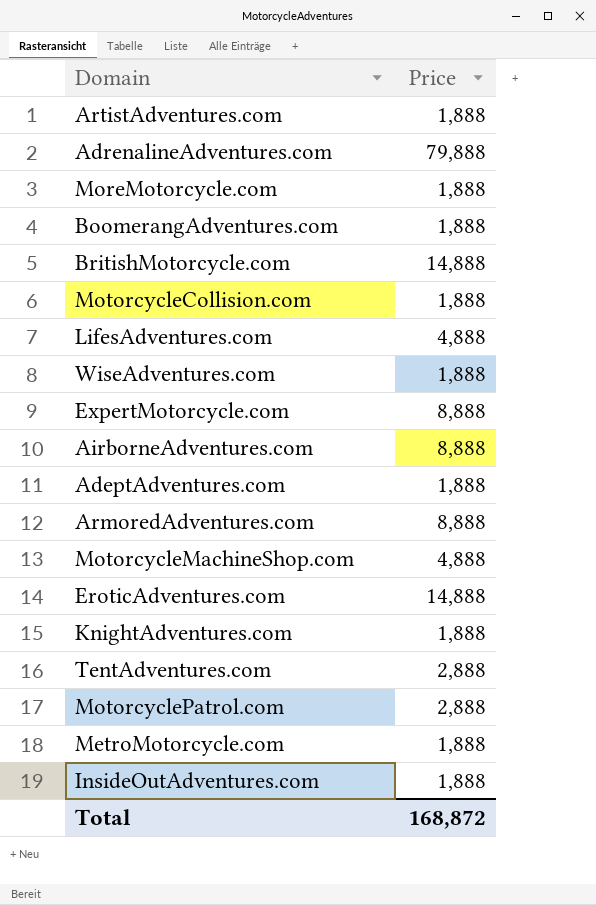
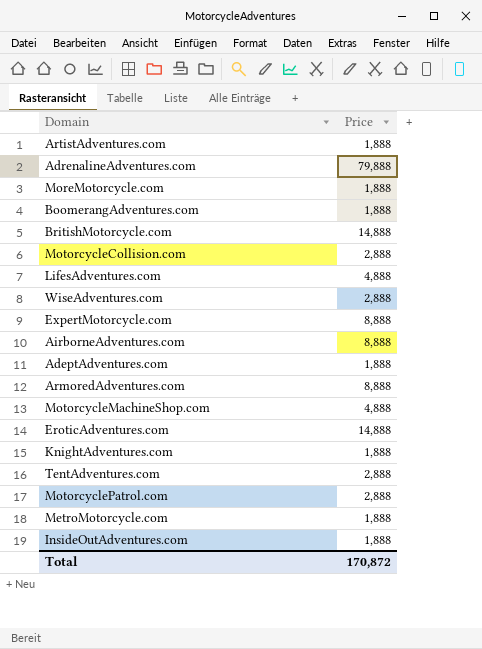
MotorcycleCollision.com | Price: 1,888 -> 2,888
WiseAdventures.com | Price: 1,888 -> 2,888
Total | Price: 168,872 -> 170,872

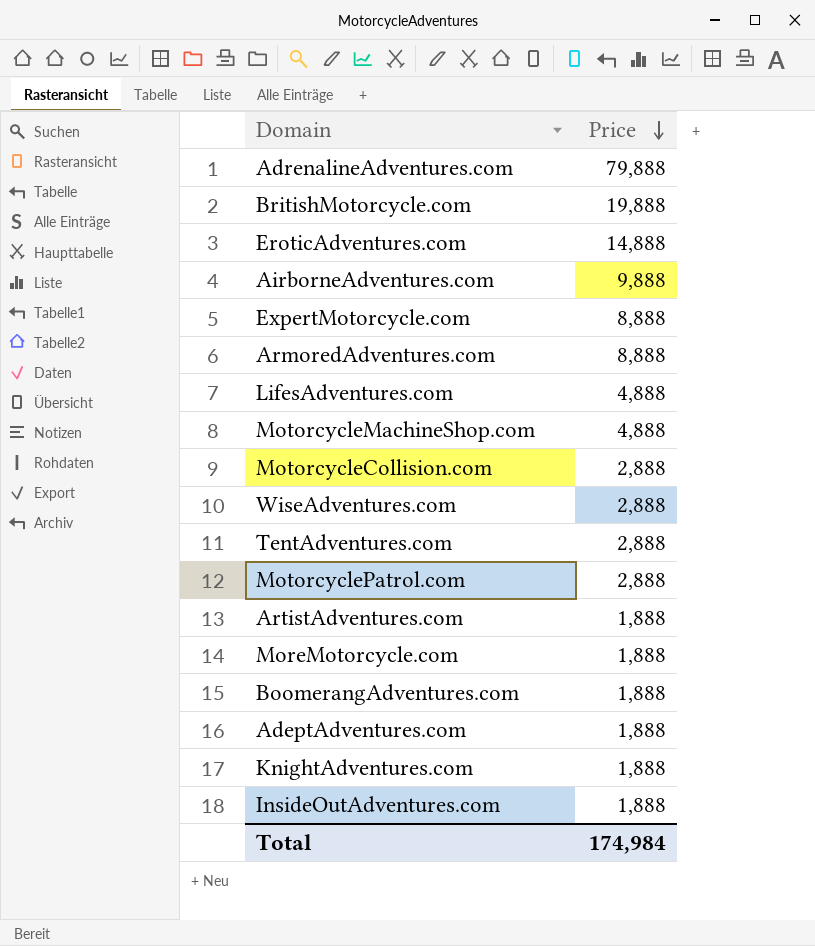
row order: none -> Price descending
row MetroMotorcycle.com: 1,888 -> none
BritishMotorcycle.com | Price: 14,888 -> 19,888
AirborneAdventures.com | Price: 8,888 -> 9,888
Total | Price: 170,872 -> 174,984

